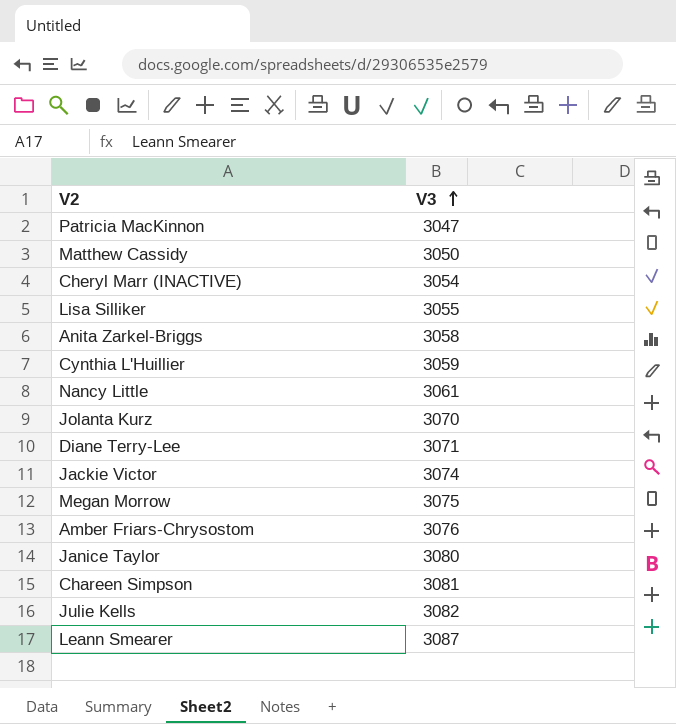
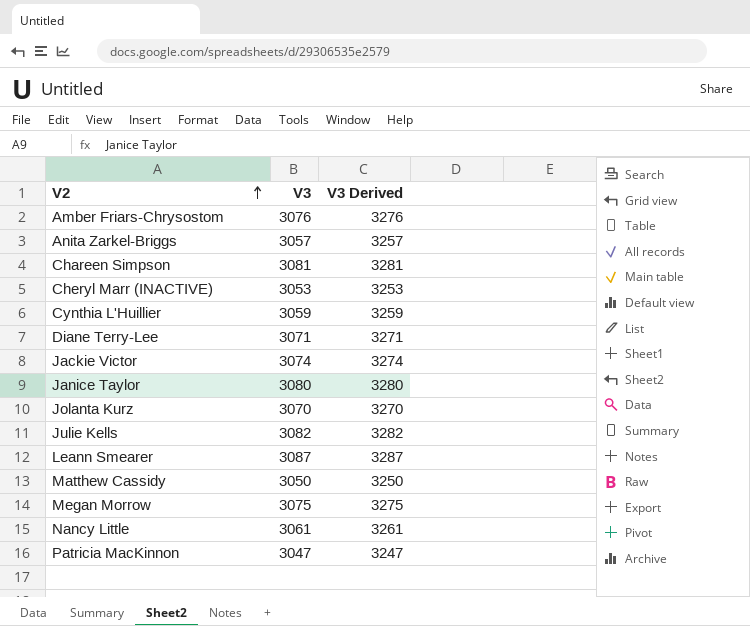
row order: V3 ascending -> V2 ascending
column V3 Derived | formula: none -> [V3] + 200
row Lisa Silliker: 3055 -> none
Anita Zarkel-Briggs | V3: 3058 -> 3057
Cheryl Marr (INACTIVE) | V3: 3054 -> 3053

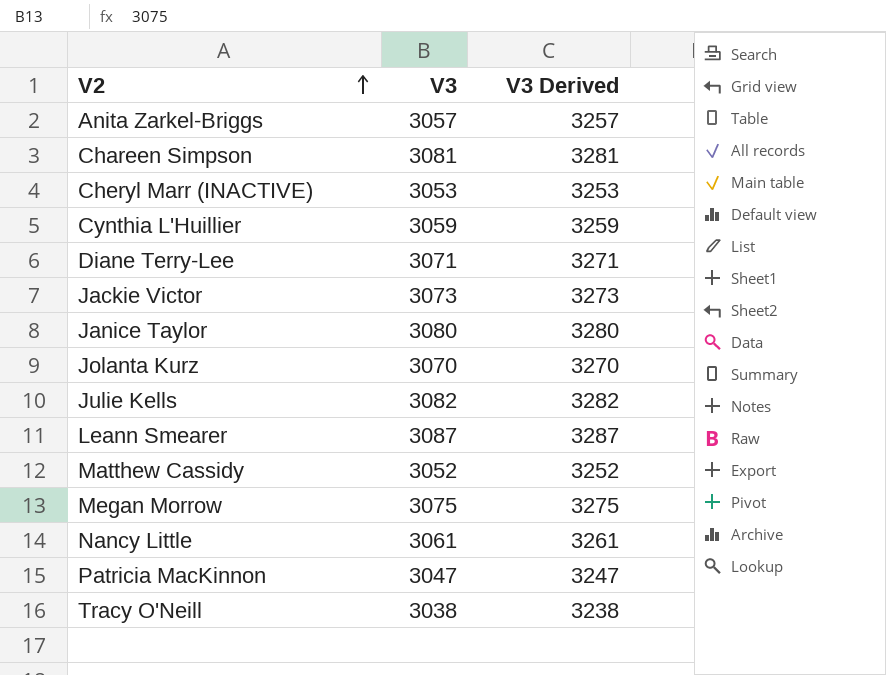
row Amber Friars-Chrysostom: 3076 | 3276 -> none
Jackie Victor | V3: 3074 -> 3073
Jackie Victor | V3 Derived: 3274 -> 3273
Matthew Cassidy | V3: 3050 -> 3052
Matthew Cassidy | V3 Derived: 3250 -> 3252
row Tracy O'Neill: none -> 3038 | 3238

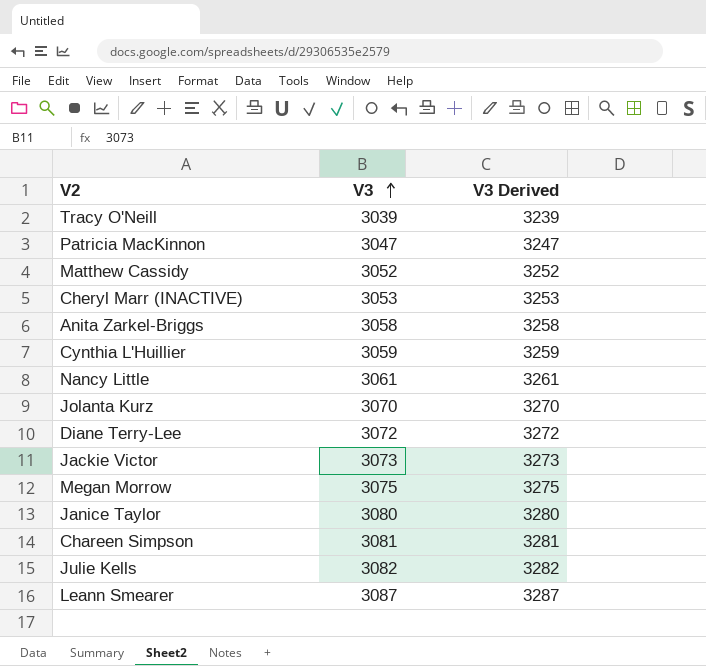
row order: V2 ascending -> V3 ascending
Tracy O'Neill | V3: 3038 -> 3039
Tracy O'Neill | V3 Derived: 3238 -> 3239
Anita Zarkel-Briggs | V3: 3057 -> 3058
Anita Zarkel-Briggs | V3 Derived: 3257 -> 3258
Diane Terry-Lee | V3: 3071 -> 3072
Diane Terry-Lee | V3 Derived: 3271 -> 3272

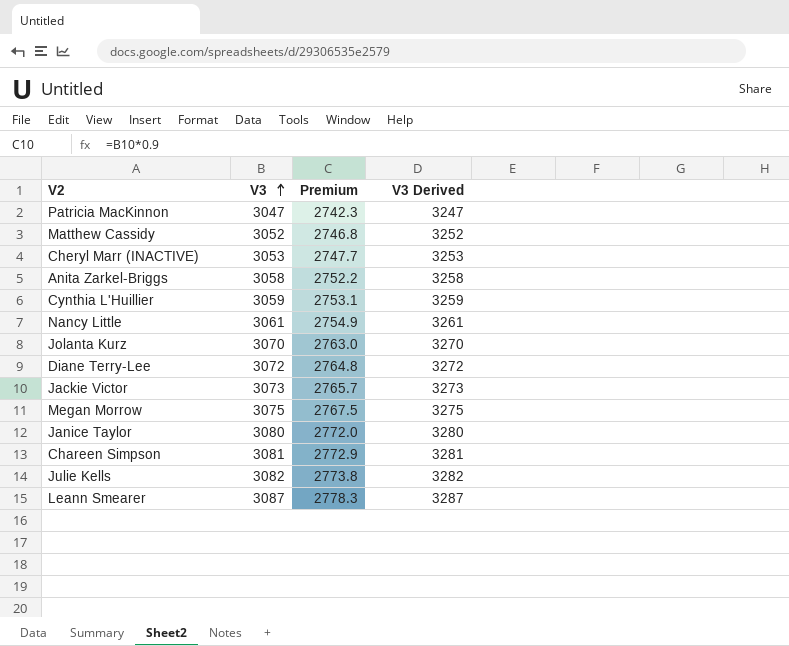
column Premium | formula: none -> [V3] * 0.9
row Tracy O'Neill: 3039 | 3239 -> none

